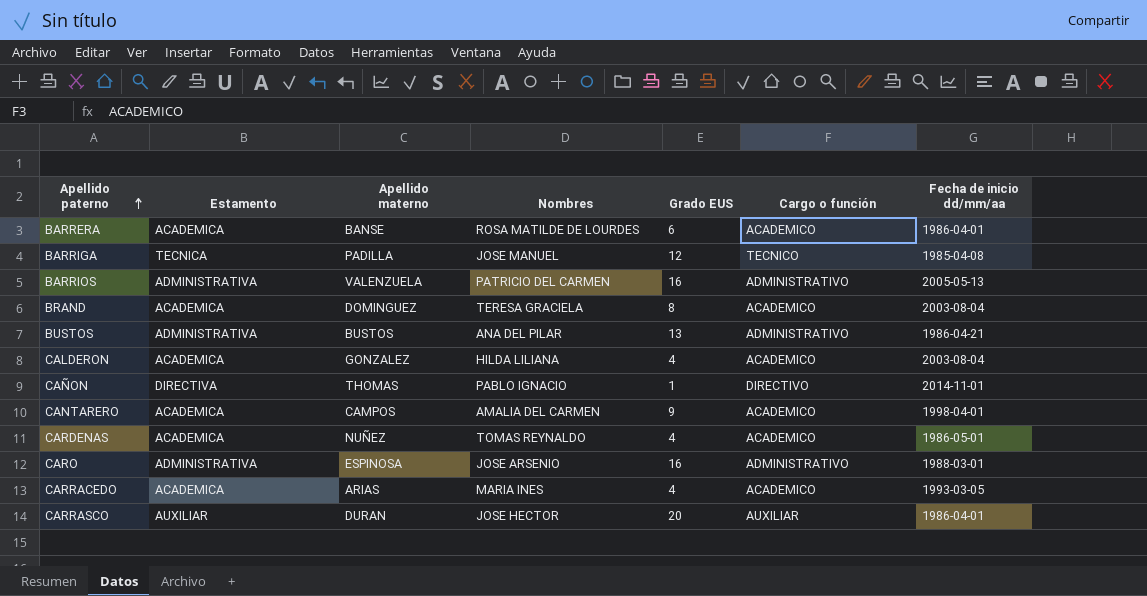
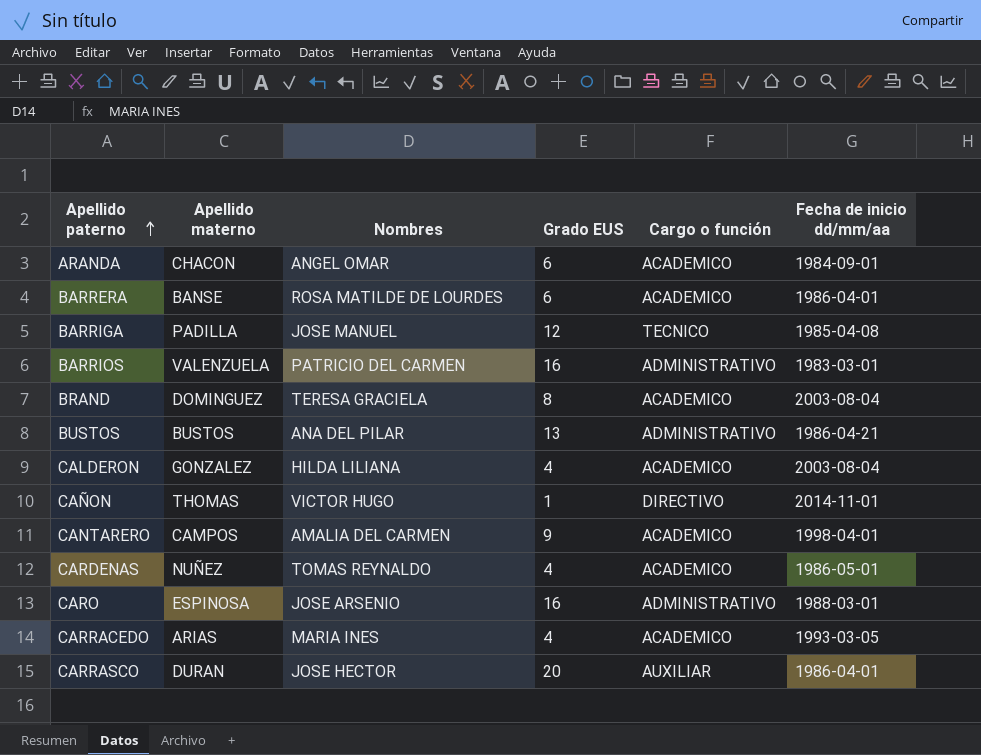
column Estamento | position: 2 -> none
row ARANDA: none -> CHACON | ANGEL OMAR | 6 | ACADEMICO | 1984-09-01
BARRIOS | Fecha de inicio dd/mm/aa: 2005-05-13 -> 1983-03-01
CAÑON | Nombres: PABLO IGNACIO -> VICTOR HUGO

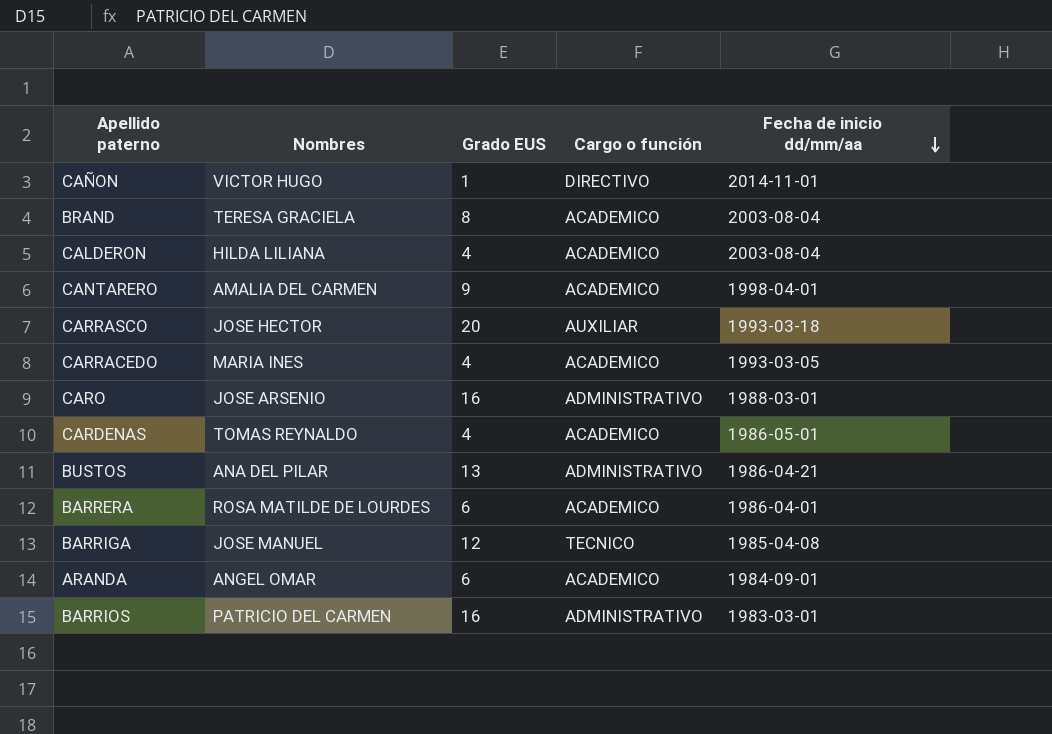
row order: Apellido paterno ascending -> Fecha de inicio dd/mm/aa descending
column Apellido materno | position: 2 -> none
CARRASCO | Fecha de inicio dd/mm/aa: 1986-04-01 -> 1993-03-18

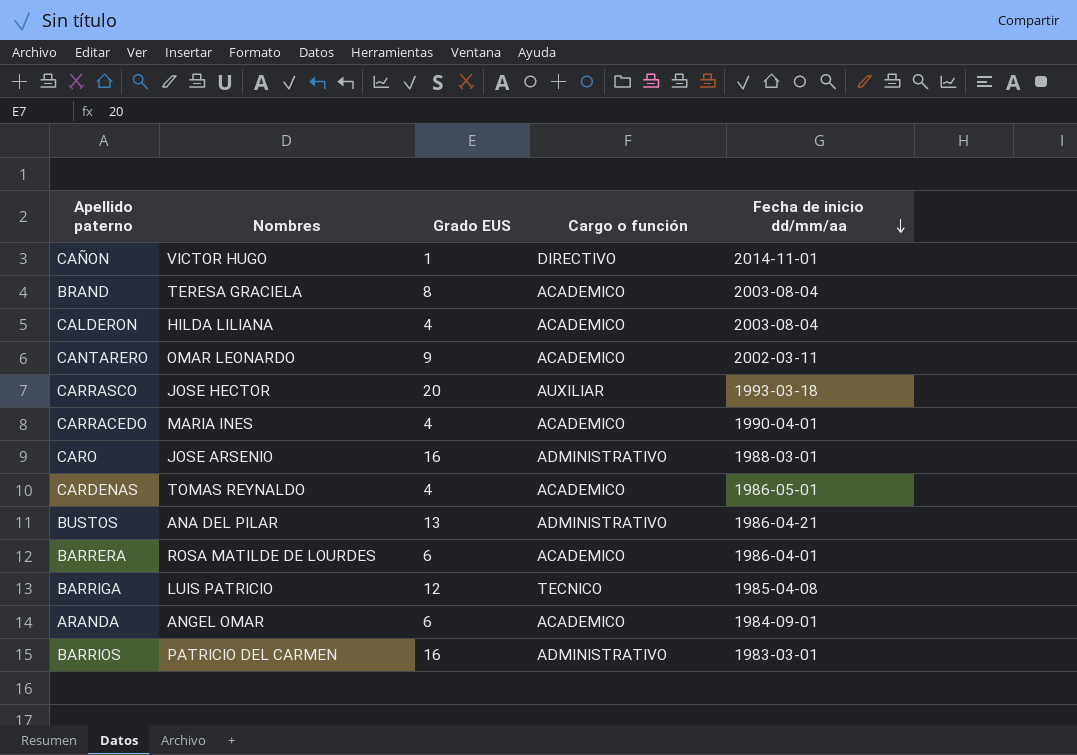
CANTARERO | Nombres: AMALIA DEL CARMEN -> OMAR LEONARDO
CANTARERO | Fecha de inicio dd/mm/aa: 1998-04-01 -> 2002-03-11
CARRACEDO | Fecha de inicio dd/mm/aa: 1993-03-05 -> 1990-04-01
BARRIGA | Nombres: JOSE MANUEL -> LUIS PATRICIO

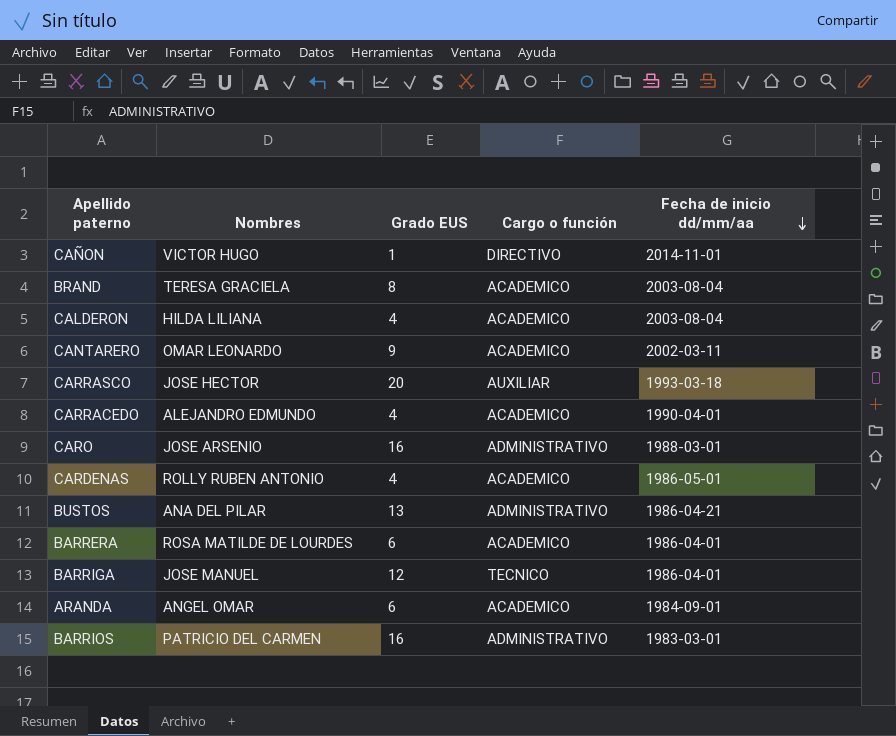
CARRACEDO | Nombres: MARIA INES -> ALEJANDRO EDMUNDO
CARDENAS | Nombres: TOMAS REYNALDO -> ROLLY RUBEN ANTONIO
BARRIGA | Nombres: LUIS PATRICIO -> JOSE MANUEL
BARRIGA | Fecha de inicio dd/mm/aa: 1985-04-08 -> 1986-04-01

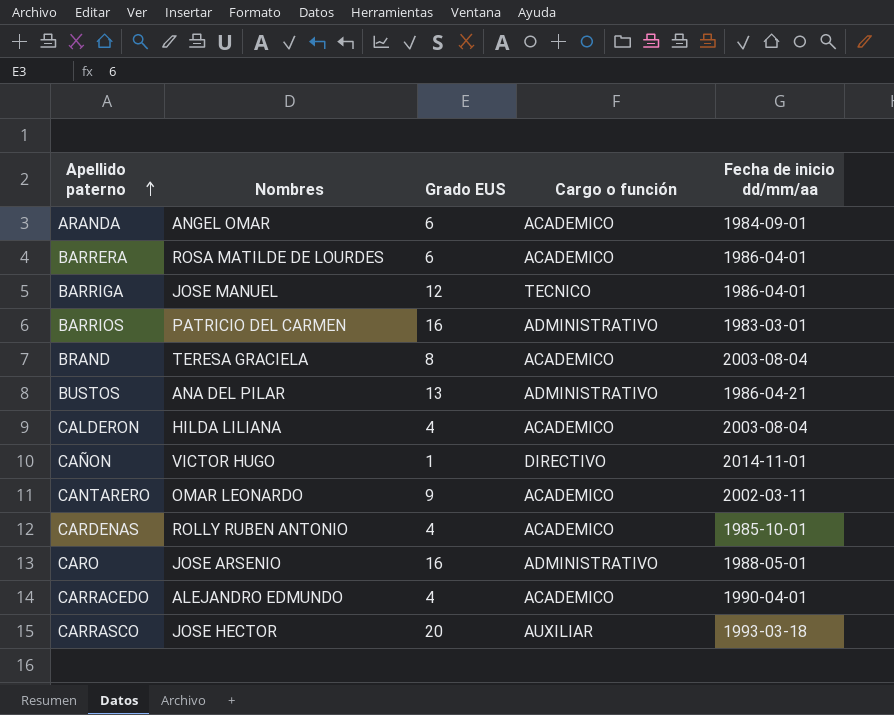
row order: Fecha de inicio dd/mm/aa descending -> Apellido paterno ascending
CARDENAS | Fecha de inicio dd/mm/aa: 1986-05-01 -> 1985-10-01
CARO | Fecha de inicio dd/mm/aa: 1988-03-01 -> 1988-05-01

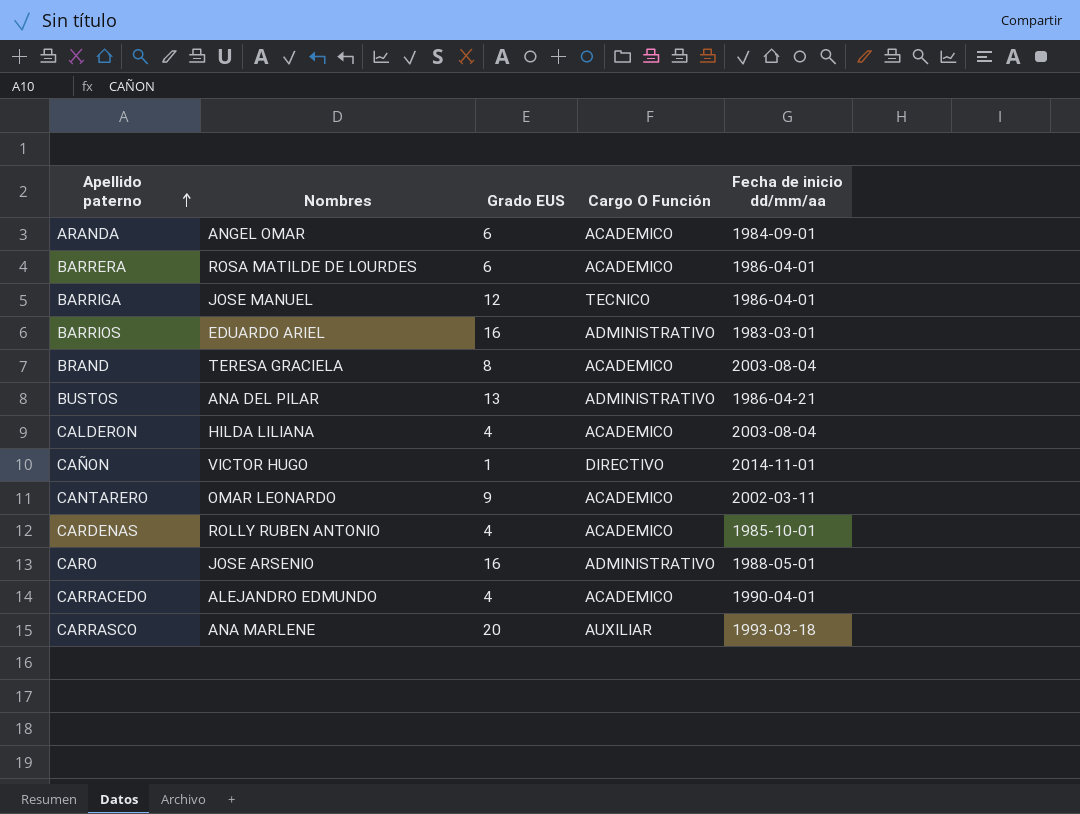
column name: Cargo o función -> Cargo O Función
BARRIOS | Nombres: PATRICIO DEL CARMEN -> EDUARDO ARIEL
CARRASCO | Nombres: JOSE HECTOR -> ANA MARLENE

